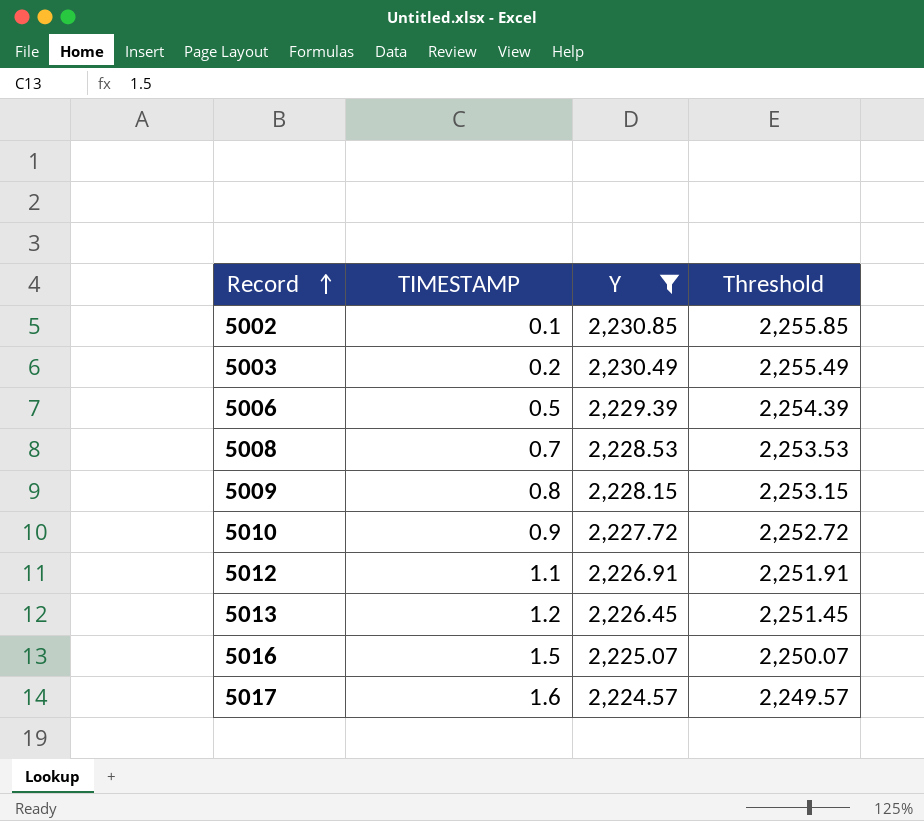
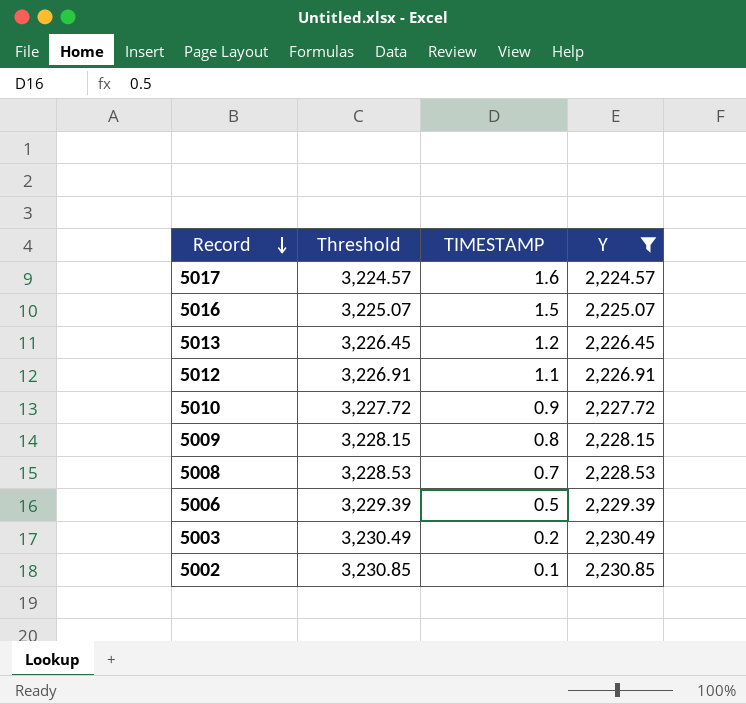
row order: Record ascending -> Record descending
column Threshold | formula: [Y] + 25 -> [Y] + 1000
column Threshold | position: 4 -> 2

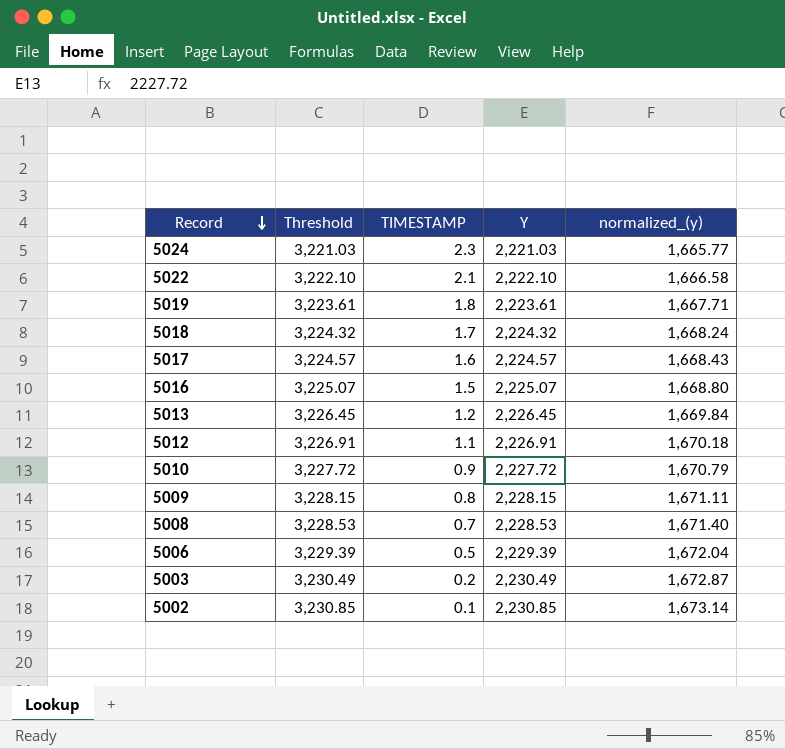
filter: Y >= 2,224.57 -> none
column normalized_(y) | formula: none -> [Y] * 0.75

